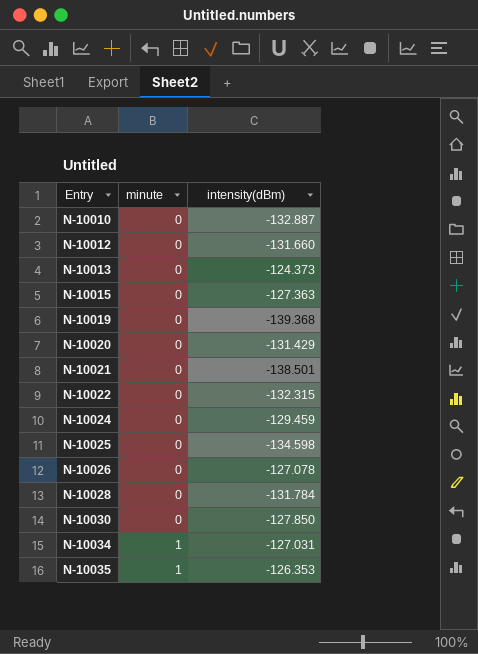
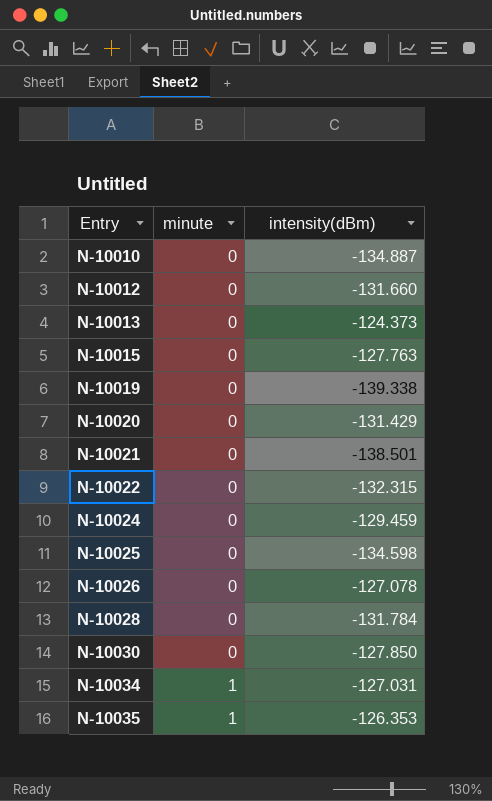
N-10010 | intensity(dBm): -132.887 -> -134.887
N-10015 | intensity(dBm): -127.363 -> -127.763
N-10019 | intensity(dBm): -139.368 -> -139.338

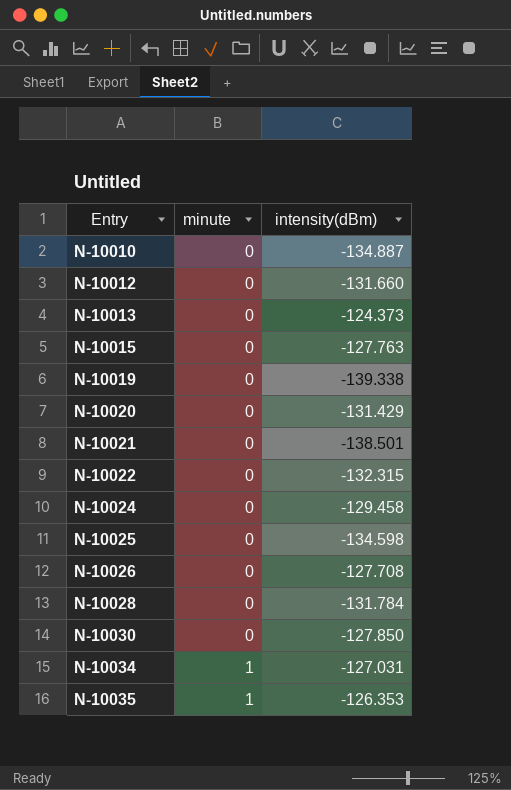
N-10024 | intensity(dBm): -129.459 -> -129.458
N-10026 | intensity(dBm): -127.078 -> -127.708

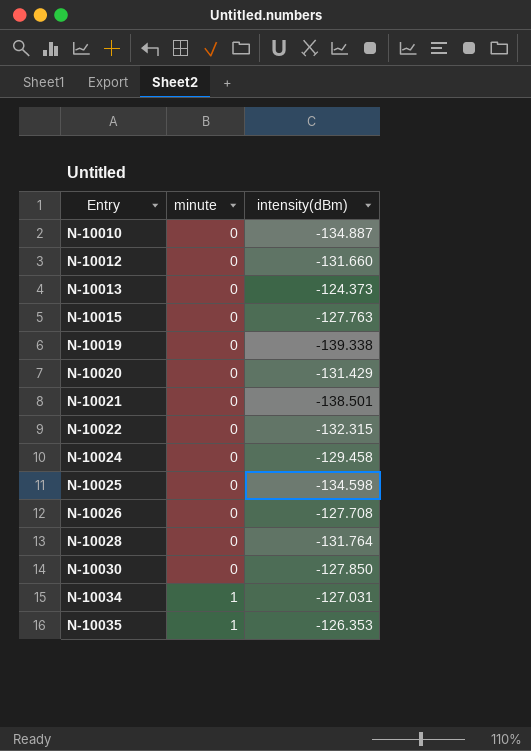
N-10028 | intensity(dBm): -131.784 -> -131.764

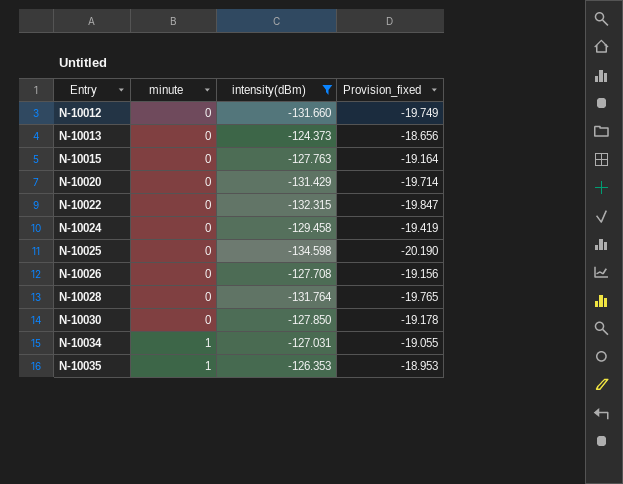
filter: none -> intensity(dBm) >= -134.598
column Provision_fixed | formula: none -> [intensity(dBm)] * 0.15

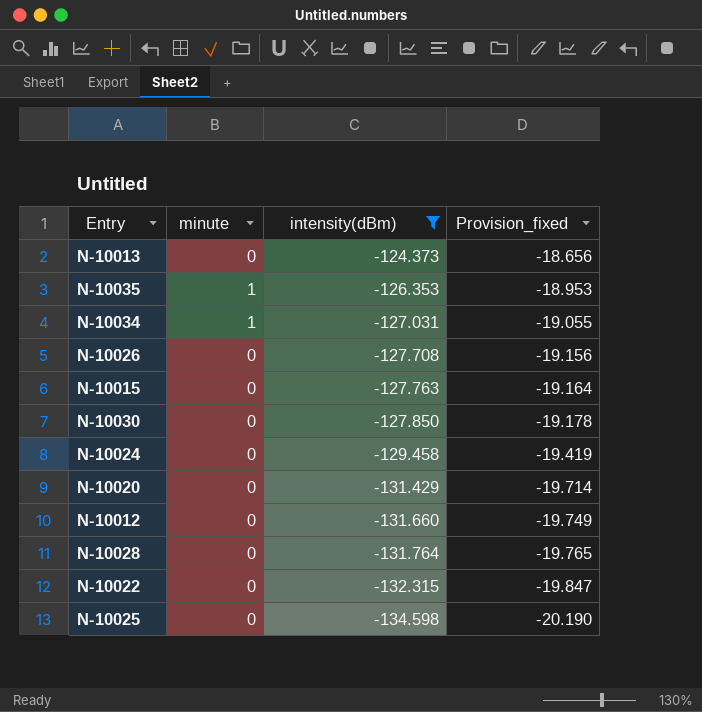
row order: Entry ascending -> intensity(dBm) descending

